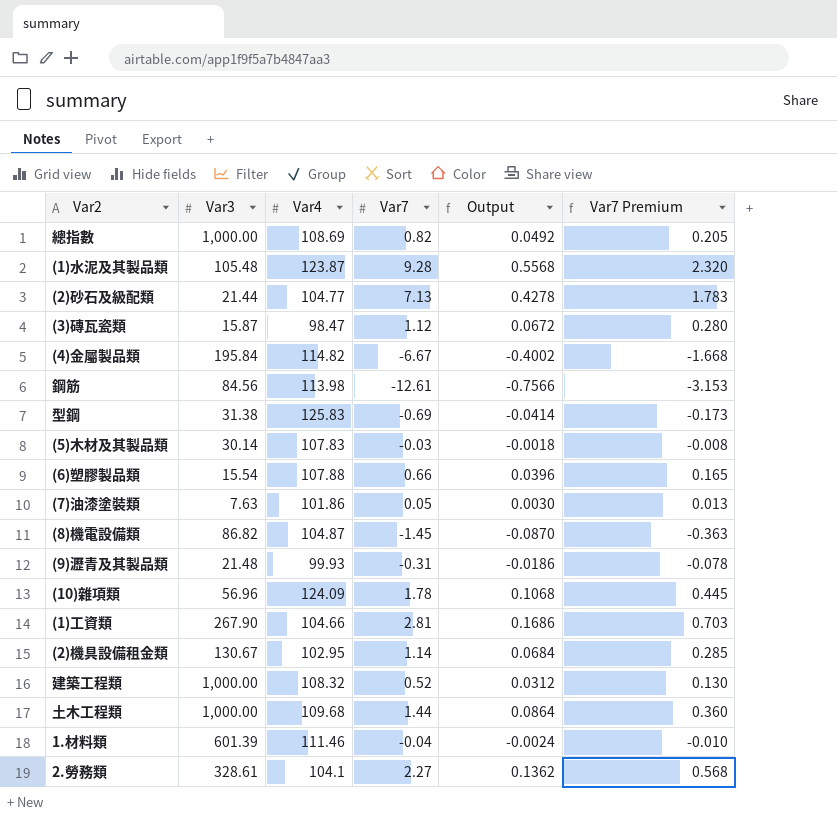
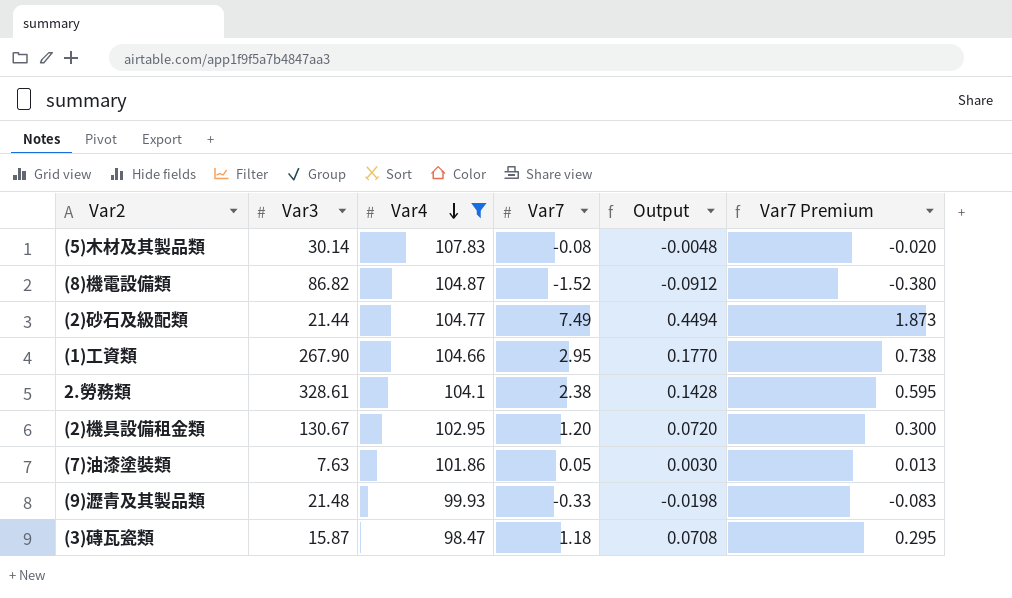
filter: none -> Var4 <= 107.83
row order: none -> Var4 descending
(5)木材及其製品類 | Var7: -0.03 -> -0.08
(5)木材及其製品類 | Output: -0.0018 -> -0.0048
(5)木材及其製品類 | Var7 Premium: -0.008 -> -0.020
(8)機電設備類 | Var7: -1.45 -> -1.52
(8)機電設備類 | Output: -0.0870 -> -0.0912
(8)機電設備類 | Var7 Premium: -0.363 -> -0.380
(2)砂石及級配類 | Var7: 7.13 -> 7.49
(2)砂石及級配類 | Output: 0.4278 -> 0.4494
(2)砂石及級配類 | Var7 Premium: 1.783 -> 1.873
(1)工資類 | Var7: 2.81 -> 2.95
(1)工資類 | Output: 0.1686 -> 0.1770
(1)工資類 | Var7 Premium: 0.703 -> 0.738
2.勞務類 | Var7: 2.27 -> 2.38
2.勞務類 | Output: 0.1362 -> 0.1428
2.勞務類 | Var7 Premium: 0.568 -> 0.595
(2)機具設備租金類 | Var7: 1.14 -> 1.20
(2)機具設備租金類 | Output: 0.0684 -> 0.0720
(2)機具設備租金類 | Var7 Premium: 0.285 -> 0.300
(9)瀝青及其製品類 | Var7: -0.31 -> -0.33
(9)瀝青及其製品類 | Output: -0.0186 -> -0.0198
(9)瀝青及其製品類 | Var7 Premium: -0.078 -> -0.083
(3)磚瓦瓷類 | Var7: 1.12 -> 1.18
(3)磚瓦瓷類 | Output: 0.0672 -> 0.0708
(3)磚瓦瓷類 | Var7 Premium: 0.280 -> 0.295

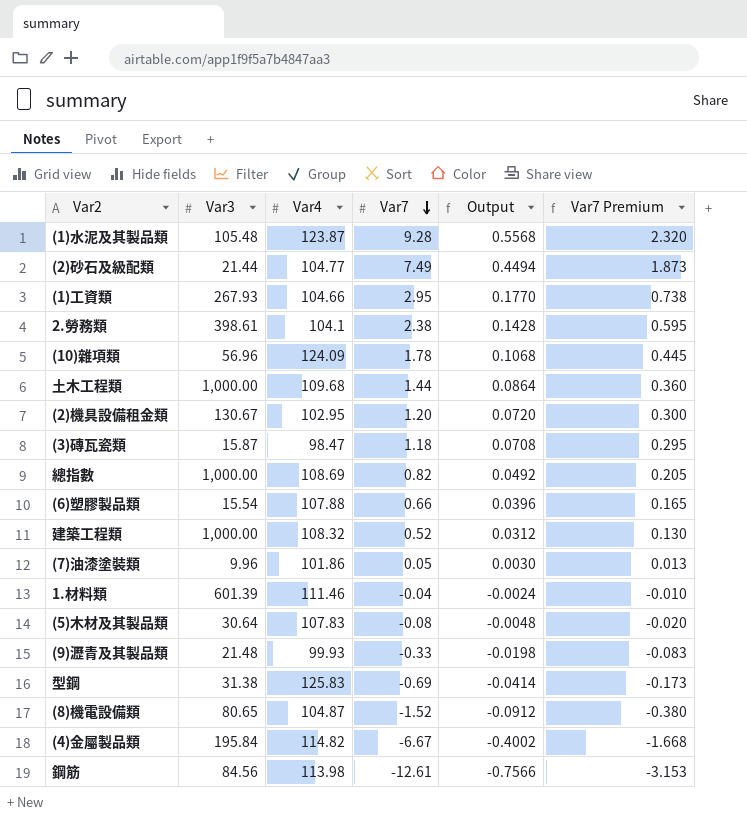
filter: Var4 <= 107.83 -> none
row order: Var4 descending -> Var7 descending
(1)工資類 | Var3: 267.90 -> 267.93
2.勞務類 | Var3: 328.61 -> 398.61
(7)油漆塗裝類 | Var3: 7.63 -> 9.96
(5)木材及其製品類 | Var3: 30.14 -> 30.64
(8)機電設備類 | Var3: 86.82 -> 80.65

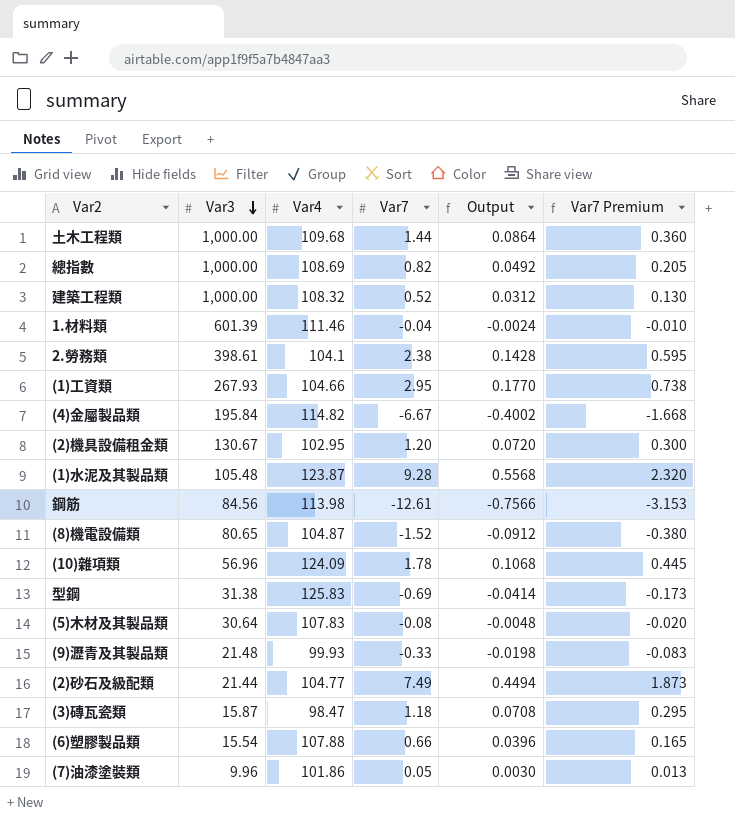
row order: Var7 descending -> Var3 descending

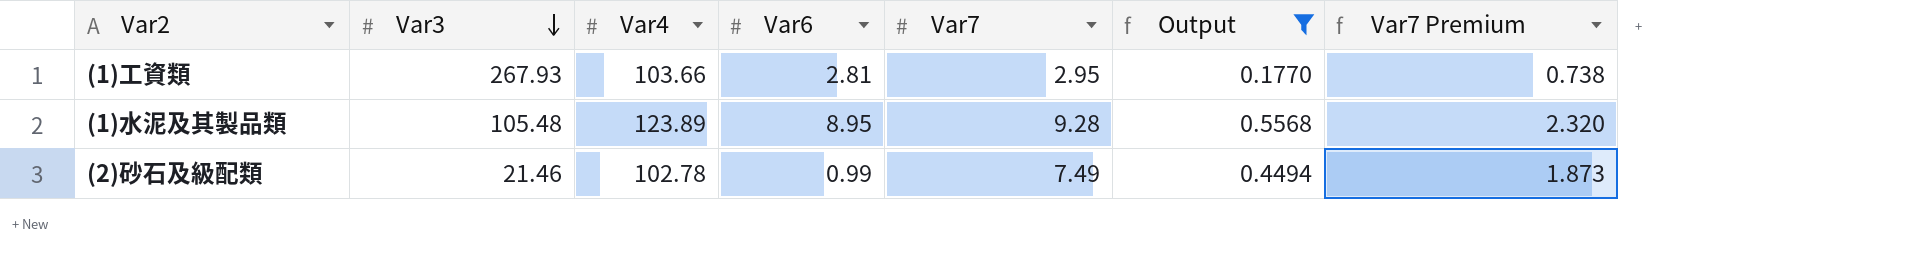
filter: none -> Output >= 0.1770
column Var6 | position: none -> 4
(1)工資類 | Var4: 104.66 -> 103.66
(1)水泥及其製品類 | Var4: 123.87 -> 123.89
(2)砂石及級配類 | Var3: 21.44 -> 21.46
(2)砂石及級配類 | Var4: 104.77 -> 102.78

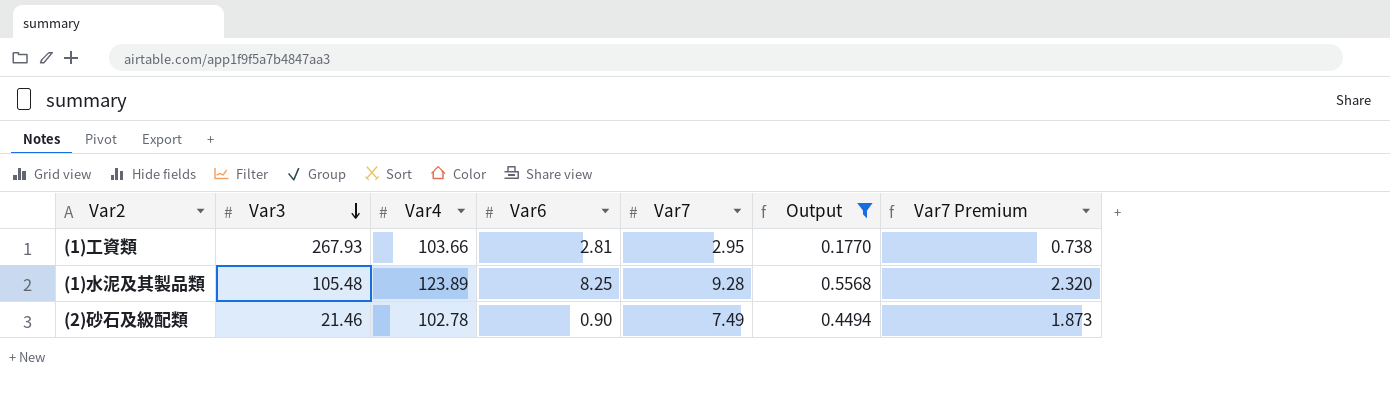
(1)水泥及其製品類 | Var6: 8.95 -> 8.25
(2)砂石及級配類 | Var6: 0.99 -> 0.90

